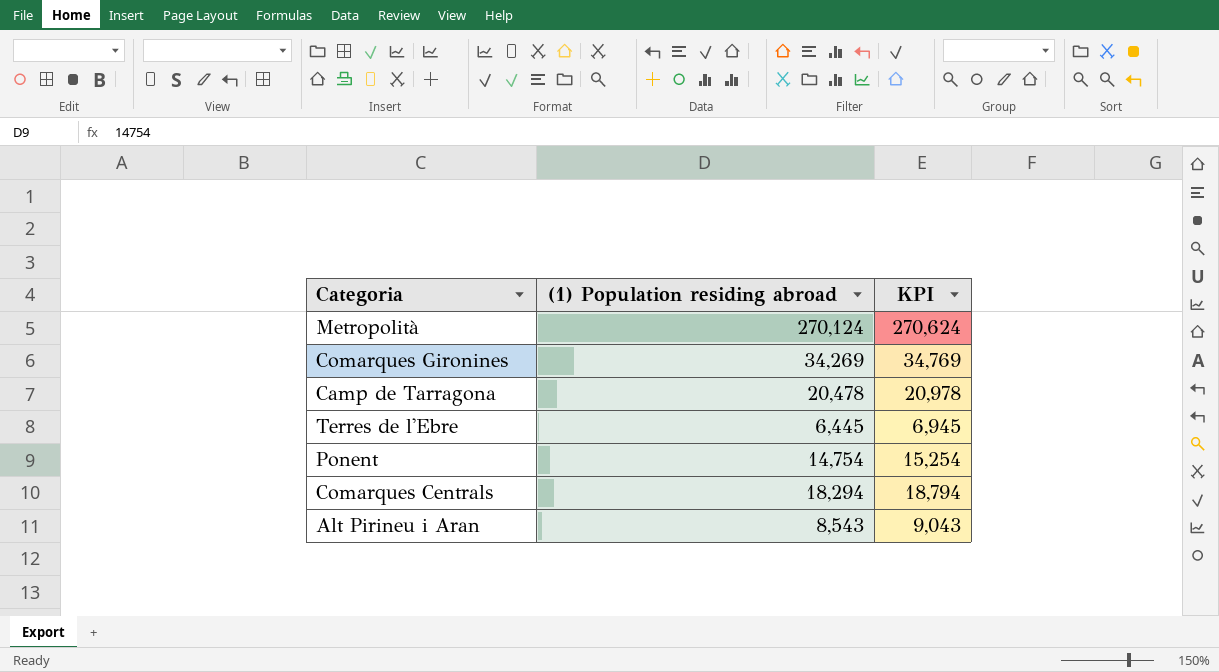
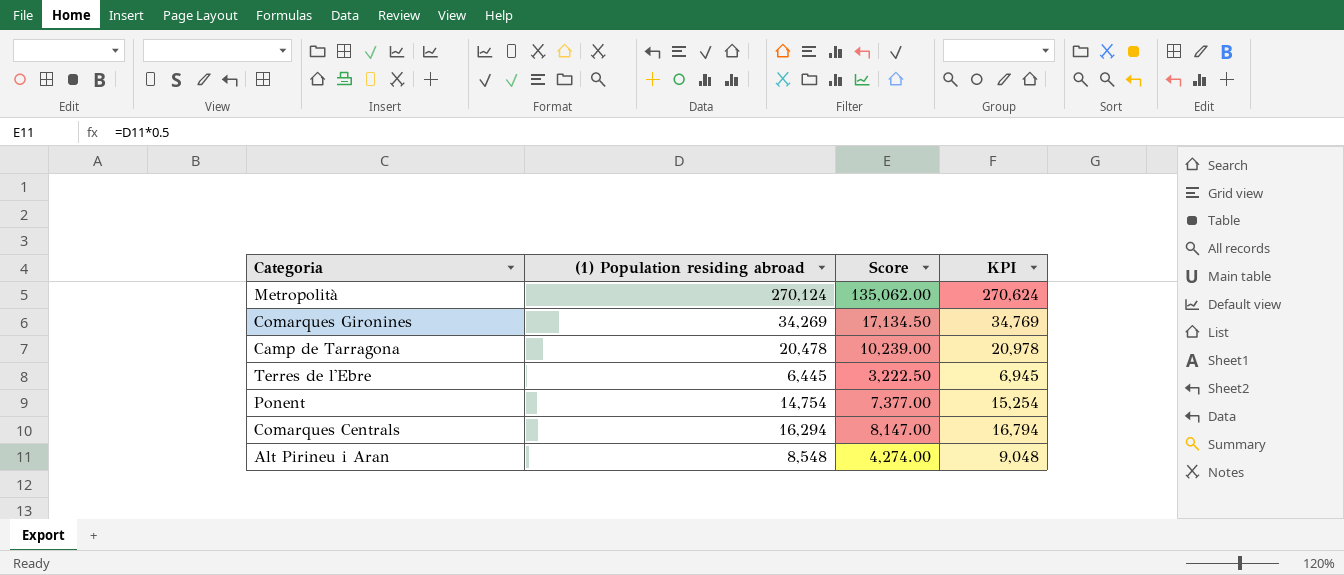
column Score | formula: none -> [(1) Population residing abroad] * 0.5
Comarques Centrals | (1) Population residing abroad: 18,294 -> 16,294
Comarques Centrals | KPI: 18,794 -> 16,794
Alt Pirineu i Aran | (1) Population residing abroad: 8,543 -> 8,548
Alt Pirineu i Aran | KPI: 9,043 -> 9,048

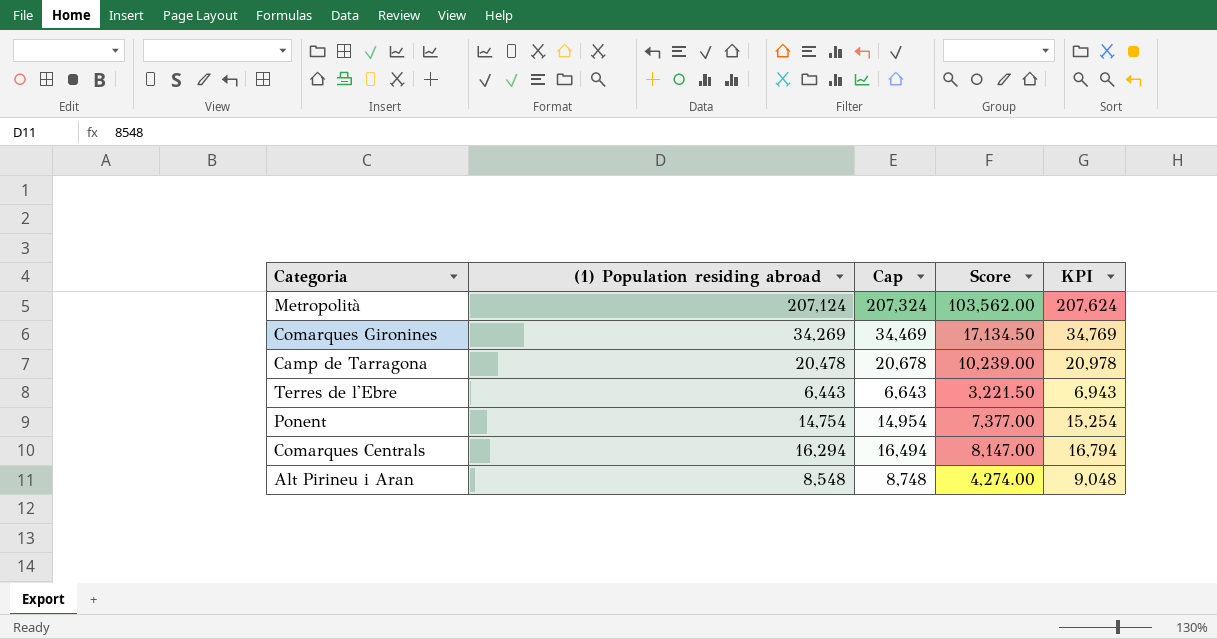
column Cap | formula: none -> [(1) Population residing abroad] + 200
Metropolità | (1) Population residing abroad: 270,124 -> 207,124
Metropolità | Score: 135,062.00 -> 103,562.00
Metropolità | KPI: 270,624 -> 207,624
Terres de l'Ebre | (1) Population residing abroad: 6,445 -> 6,443
Terres de l'Ebre | Score: 3,222.50 -> 3,221.50
Terres de l'Ebre | KPI: 6,945 -> 6,943

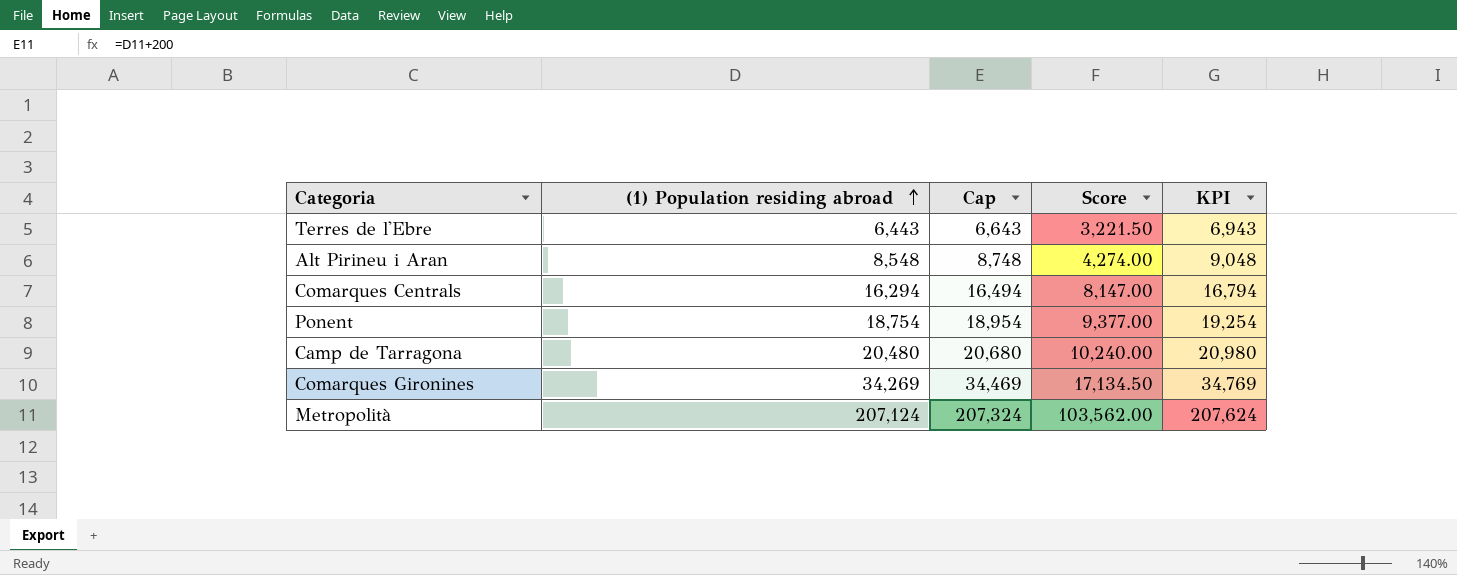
row order: none -> (1) Population residing abroad ascending
Ponent | (1) Population residing abroad: 14,754 -> 18,754
Ponent | Cap: 14,954 -> 18,954
Ponent | Score: 7,377.00 -> 9,377.00
Ponent | KPI: 15,254 -> 19,254
Camp de Tarragona | (1) Population residing abroad: 20,478 -> 20,480
Camp de Tarragona | Cap: 20,678 -> 20,680
Camp de Tarragona | Score: 10,239.00 -> 10,240.00
Camp de Tarragona | KPI: 20,978 -> 20,980

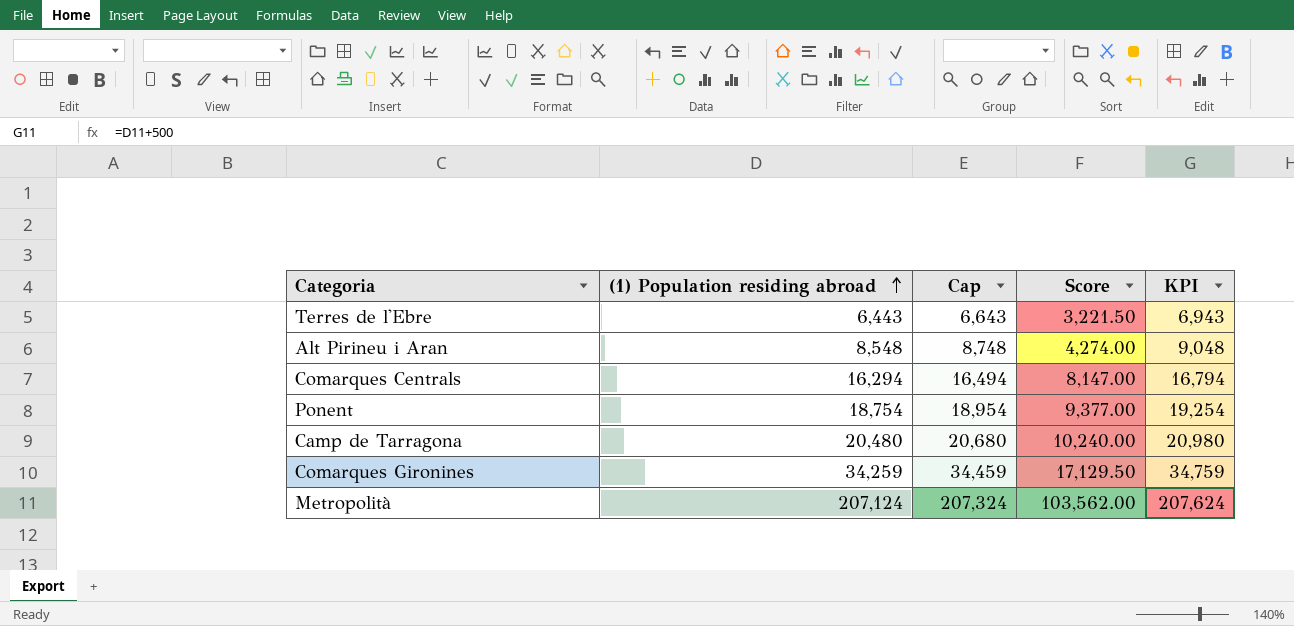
Comarques Gironines | (1) Population residing abroad: 34,269 -> 34,259
Comarques Gironines | Cap: 34,469 -> 34,459
Comarques Gironines | Score: 17,134.50 -> 17,129.50
Comarques Gironines | KPI: 34,769 -> 34,759

